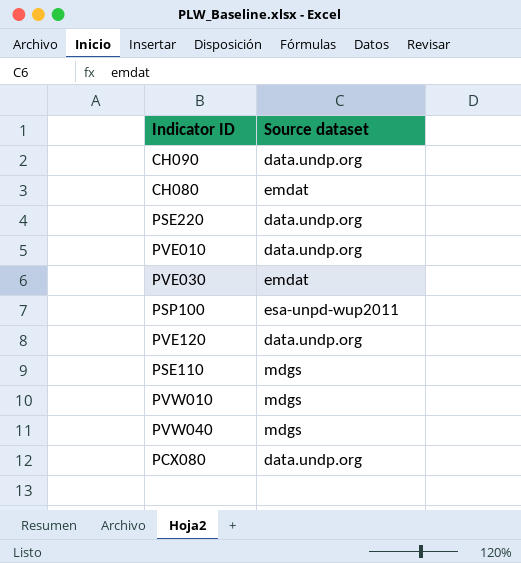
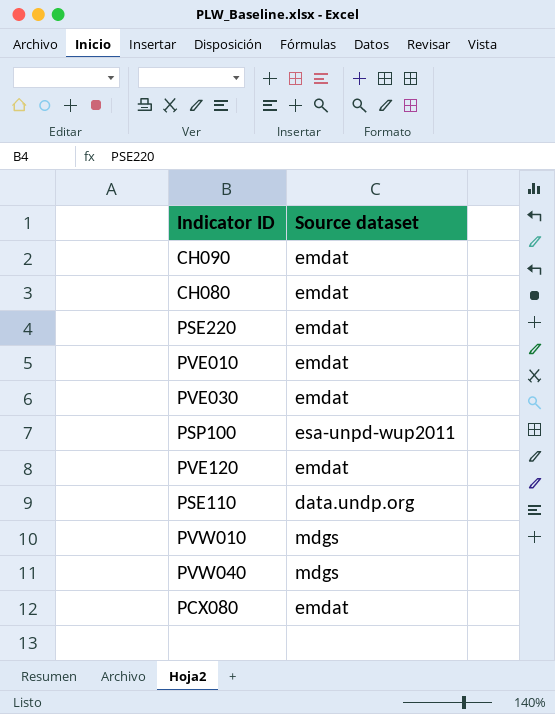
CH090 | Source dataset: data.undp.org -> emdat
PSE220 | Source dataset: data.undp.org -> emdat
PVE010 | Source dataset: data.undp.org -> emdat
PVE120 | Source dataset: data.undp.org -> emdat
PSE110 | Source dataset: mdgs -> data.undp.org
PCX080 | Source dataset: data.undp.org -> emdat

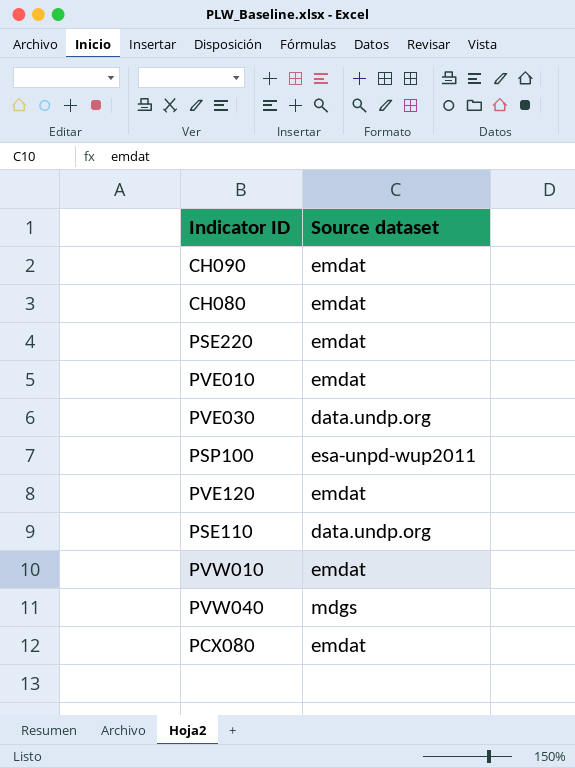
PVE030 | Source dataset: emdat -> data.undp.org
PVW010 | Source dataset: mdgs -> emdat

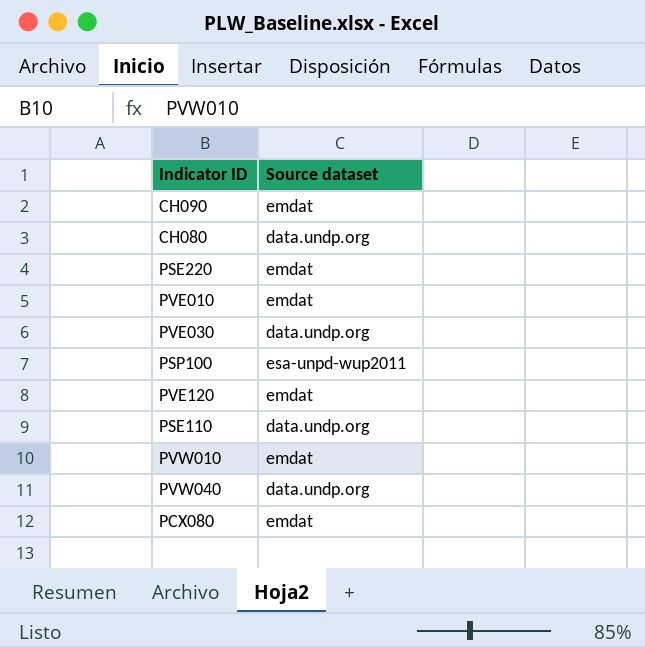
CH080 | Source dataset: emdat -> data.undp.org
PVW040 | Source dataset: mdgs -> data.undp.org

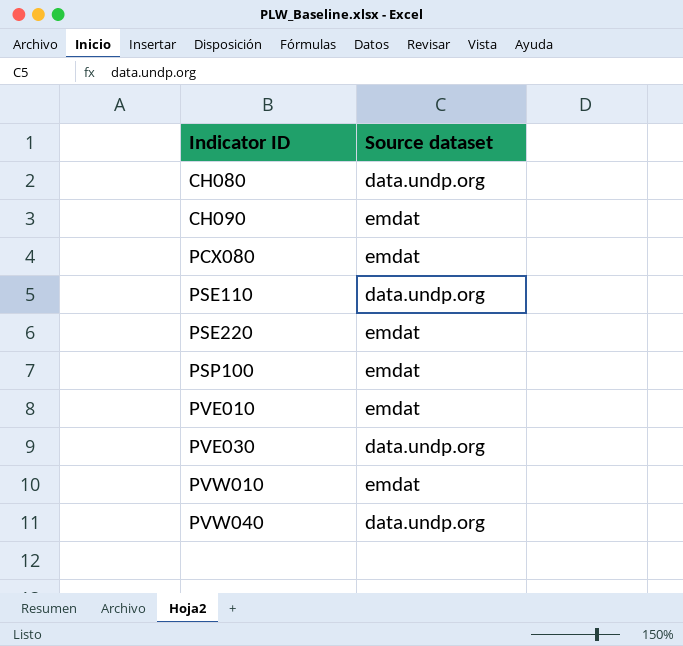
row order: none -> Indicator ID ascending
row PVE120: emdat -> none
PSP100 | Source dataset: esa-unpd-wup2011 -> emdat

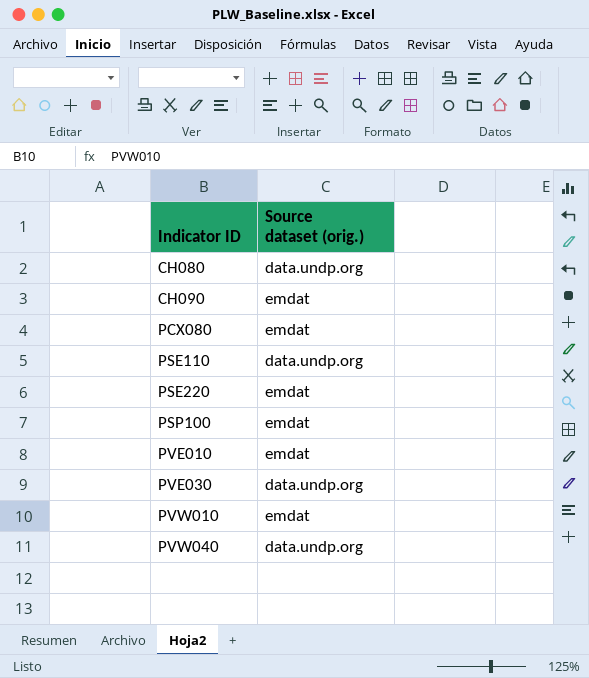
column name: Source dataset -> Source dataset (orig.)

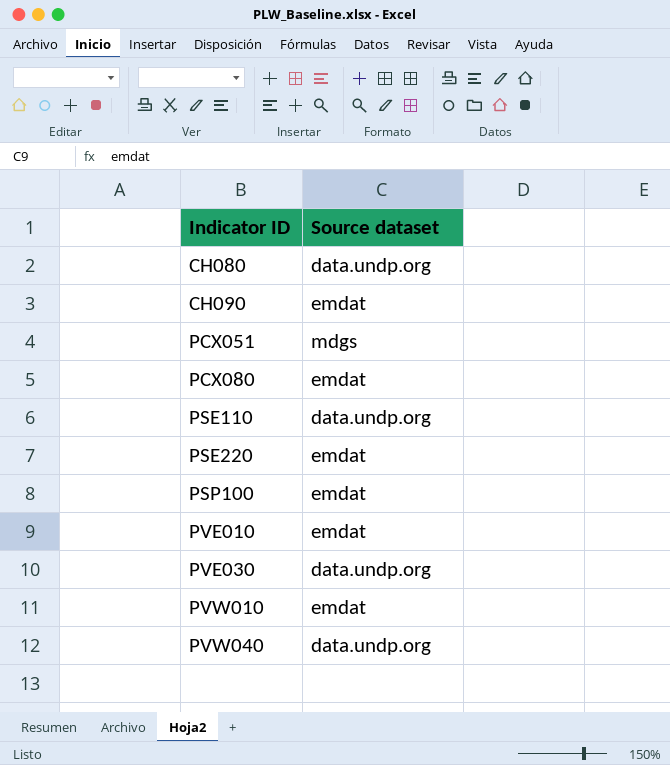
column name: Source dataset (orig.) -> Source dataset
row PCX051: none -> mdgs

